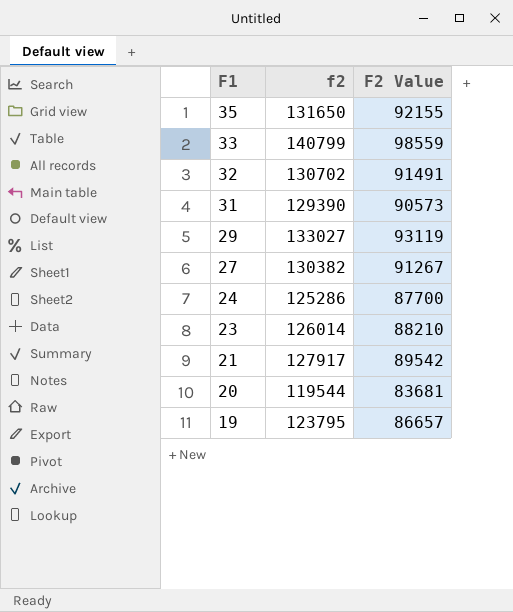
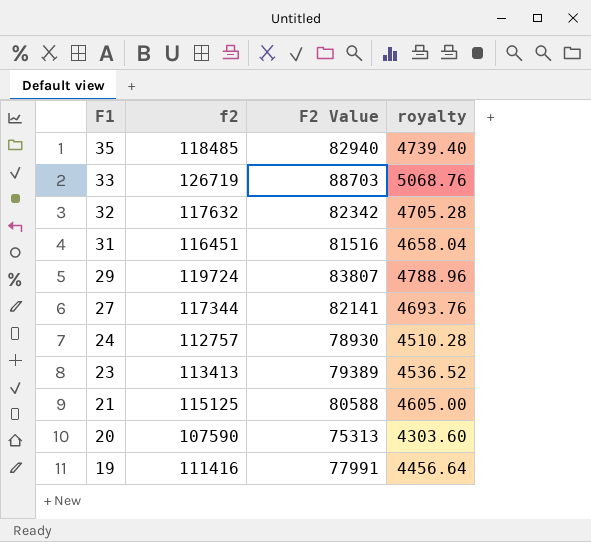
column royalty | formula: none -> [f2] * 0.04
35 | f2: 131650 -> 118485
35 | F2 Value: 92155 -> 82940
33 | f2: 140799 -> 126719
33 | F2 Value: 98559 -> 88703
32 | f2: 130702 -> 117632
32 | F2 Value: 91491 -> 82342
31 | f2: 129390 -> 116451
31 | F2 Value: 90573 -> 81516
29 | f2: 133027 -> 119724
29 | F2 Value: 93119 -> 83807
27 | f2: 130382 -> 117344
27 | F2 Value: 91267 -> 82141
24 | f2: 125286 -> 112757
24 | F2 Value: 87700 -> 78930
23 | f2: 126014 -> 113413
23 | F2 Value: 88210 -> 79389
21 | f2: 127917 -> 115125
21 | F2 Value: 89542 -> 80588
20 | f2: 119544 -> 107590
20 | F2 Value: 83681 -> 75313
19 | f2: 123795 -> 111416
19 | F2 Value: 86657 -> 77991

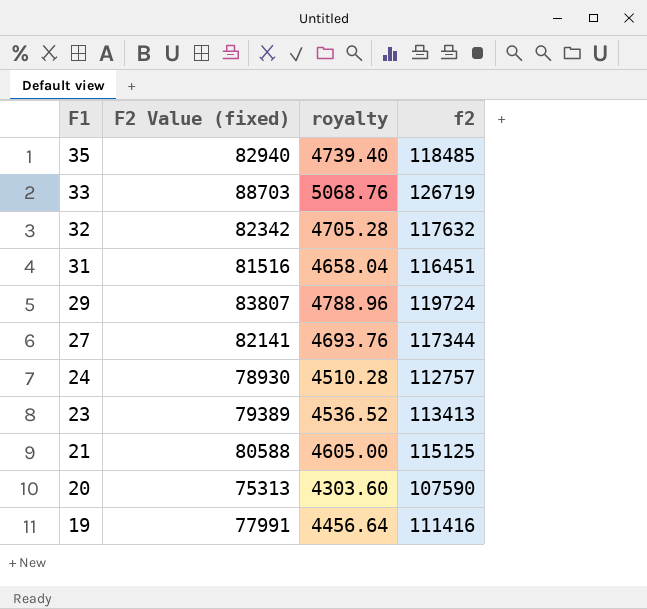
column name: F2 Value -> F2 Value (fixed)
column f2 | position: 2 -> 4

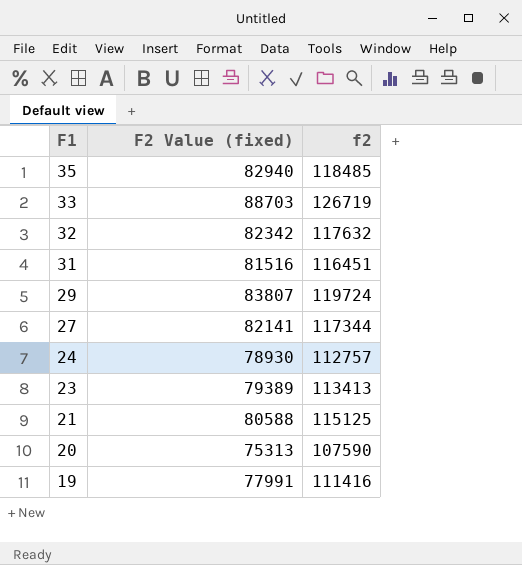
column royalty | formula: [f2] * 0.04 -> none

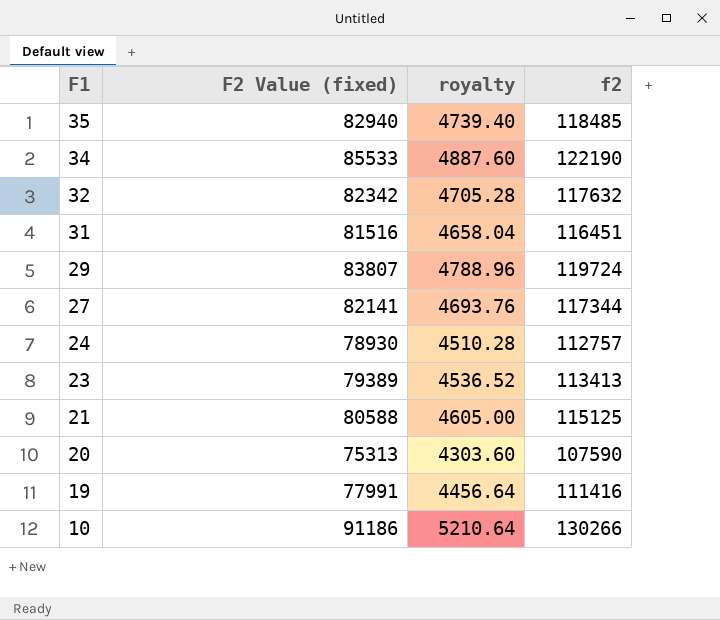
column royalty | formula: none -> [f2] * 0.04
row 33: 88703 | 126719 -> none
row 34: none -> 85533 | 4887.60 | 122190
row 10: none -> 91186 | 5210.64 | 130266

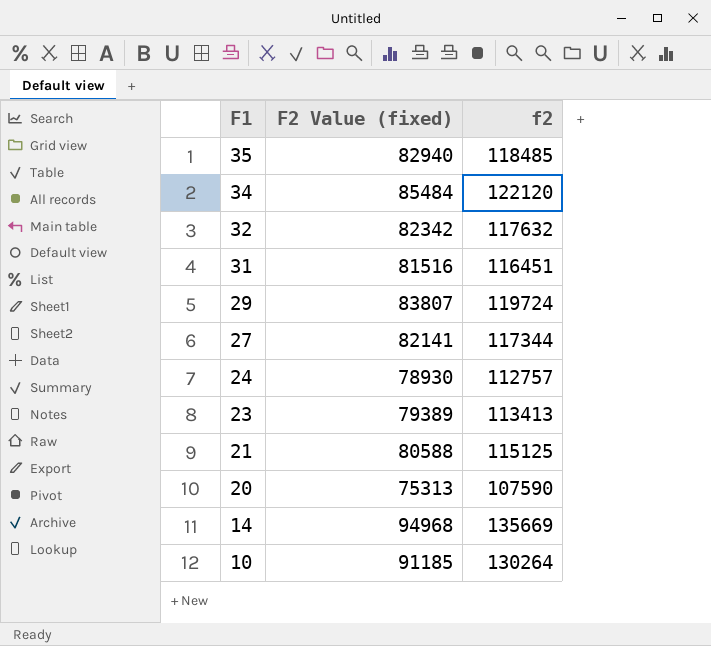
column royalty | formula: [f2] * 0.04 -> none
row 19: 77991 | 4456.64 | 111416 -> none
34 | F2 Value (fixed): 85533 -> 85484
34 | f2: 122190 -> 122120
row 14: none -> 94968 | 135669
10 | F2 Value (fixed): 91186 -> 91185
10 | f2: 130266 -> 130264

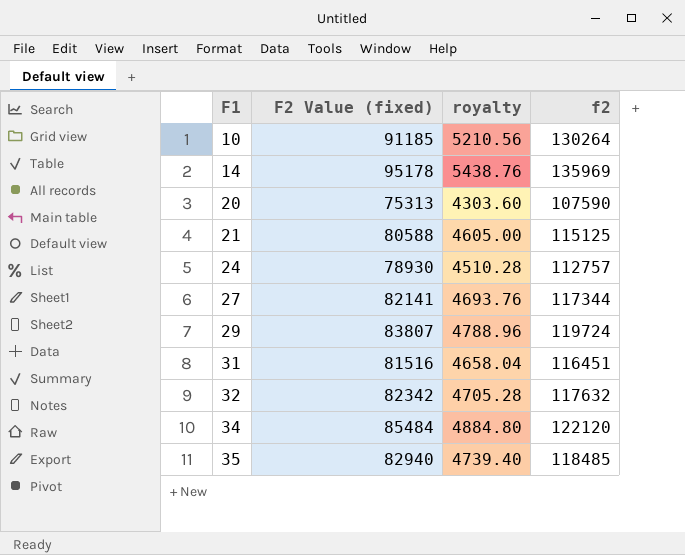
row order: F1 descending -> F1 ascending
column royalty | formula: none -> [f2] * 0.04
row 23: 79389 | 113413 -> none
14 | F2 Value (fixed): 94968 -> 95178
14 | f2: 135669 -> 135969

